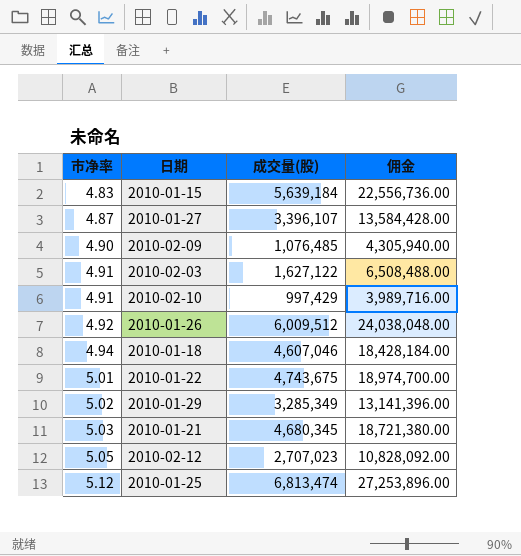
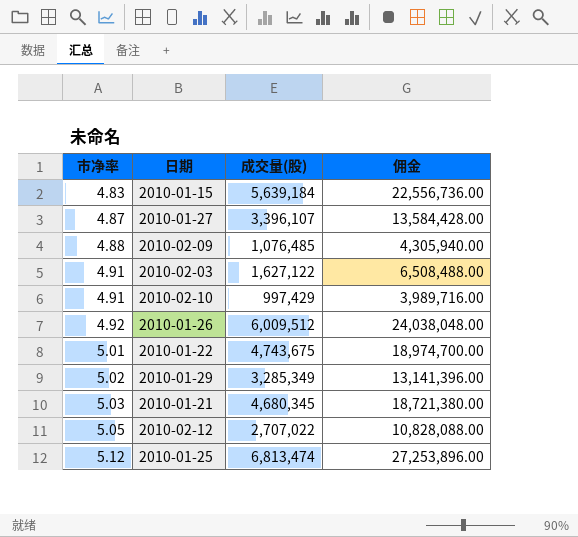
row 2010-01-18: 4.94 | 4,607,046 | 18,428,184.00 -> none
2010-02-09 | 市净率: 4.90 -> 4.88
2010-02-12 | 成交量(股): 2,707,023 -> 2,707,022
2010-02-12 | 佣金: 10,828,092.00 -> 10,828,088.00

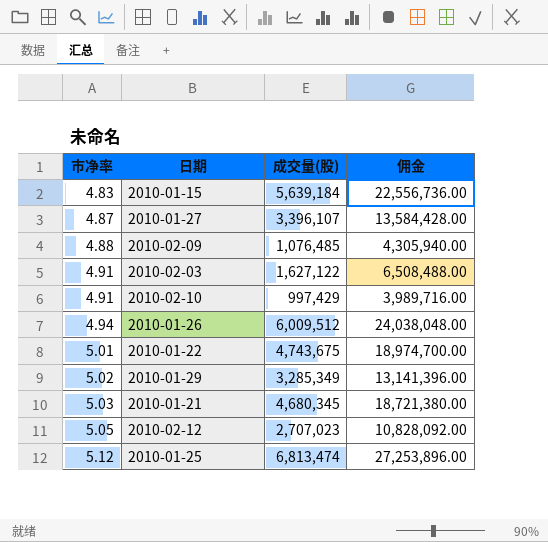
2010-01-26 | 市净率: 4.92 -> 4.94
2010-02-12 | 成交量(股): 2,707,022 -> 2,707,023
2010-02-12 | 佣金: 10,828,088.00 -> 10,828,092.00

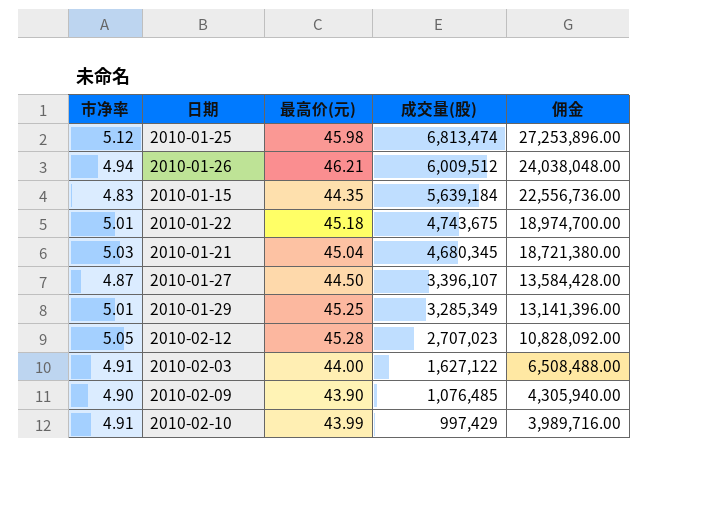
row order: 市净率 ascending -> 成交量(股) descending
column 最高价(元) | position: none -> 3
2010-01-29 | 市净率: 5.02 -> 5.01
2010-02-09 | 市净率: 4.88 -> 4.90

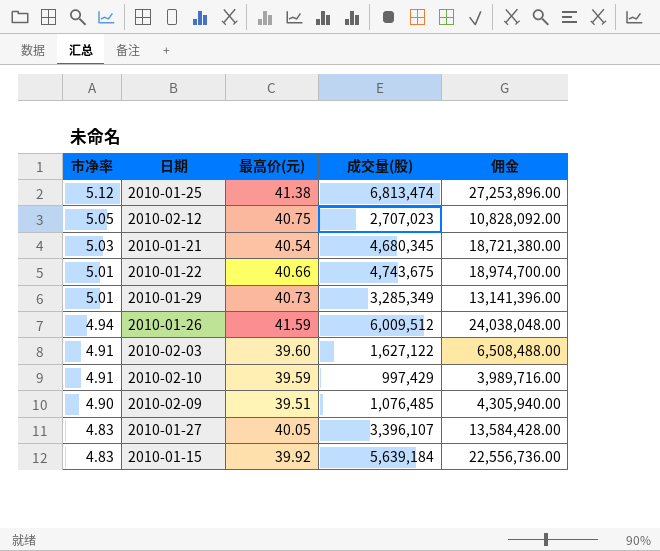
row order: 成交量(股) descending -> 市净率 descending
2010-01-25 | 最高价(元): 45.98 -> 41.38
2010-02-12 | 最高价(元): 45.28 -> 40.75
2010-01-21 | 最高价(元): 45.04 -> 40.54
2010-01-22 | 最高价(元): 45.18 -> 40.66
2010-01-29 | 最高价(元): 45.25 -> 40.73
2010-01-26 | 最高价(元): 46.21 -> 41.59
2010-02-03 | 最高价(元): 44.00 -> 39.60
2010-02-10 | 最高价(元): 43.99 -> 39.59
2010-02-09 | 最高价(元): 43.90 -> 39.51
2010-01-27 | 市净率: 4.87 -> 4.83
2010-01-27 | 最高价(元): 44.50 -> 40.05
2010-01-15 | 最高价(元): 44.35 -> 39.92

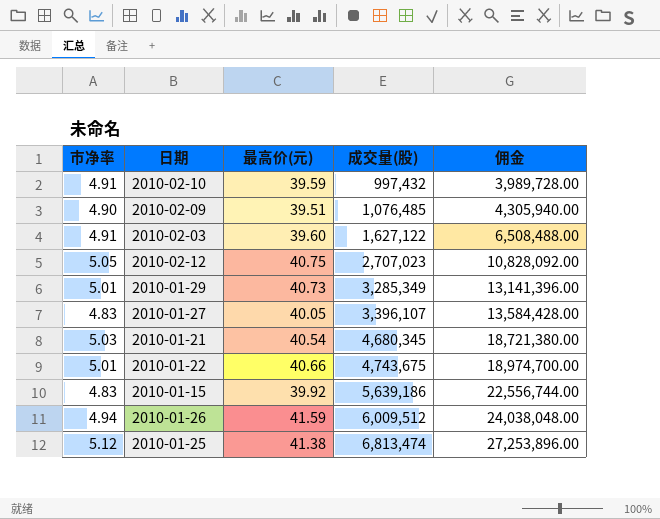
row order: 市净率 descending -> 成交量(股) ascending
2010-02-10 | 成交量(股): 997,429 -> 997,432
2010-02-10 | 佣金: 3,989,716.00 -> 3,989,728.00
2010-01-15 | 成交量(股): 5,639,184 -> 5,639,186
2010-01-15 | 佣金: 22,556,736.00 -> 22,556,744.00

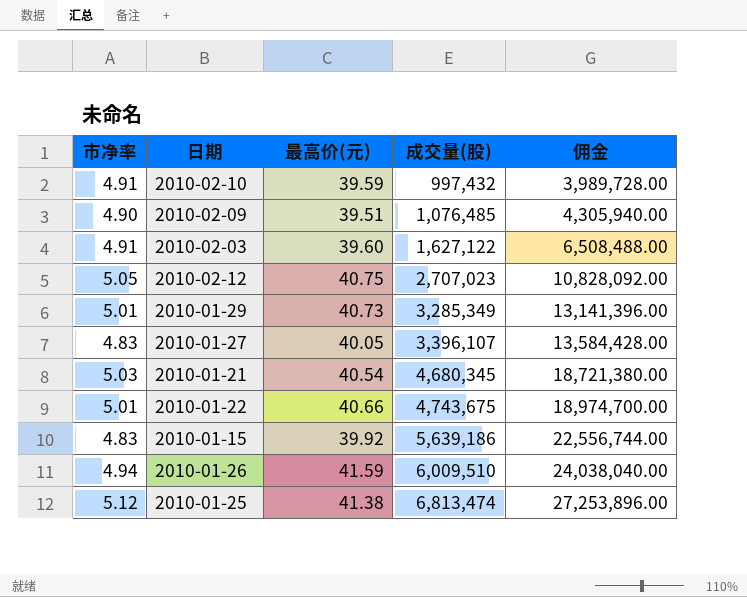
2010-01-26 | 成交量(股): 6,009,512 -> 6,009,510
2010-01-26 | 佣金: 24,038,048.00 -> 24,038,040.00

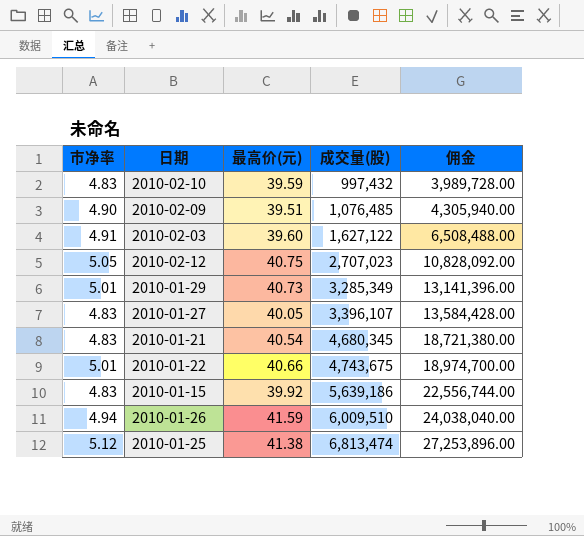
2010-02-10 | 市净率: 4.91 -> 4.83
2010-01-21 | 市净率: 5.03 -> 4.83

